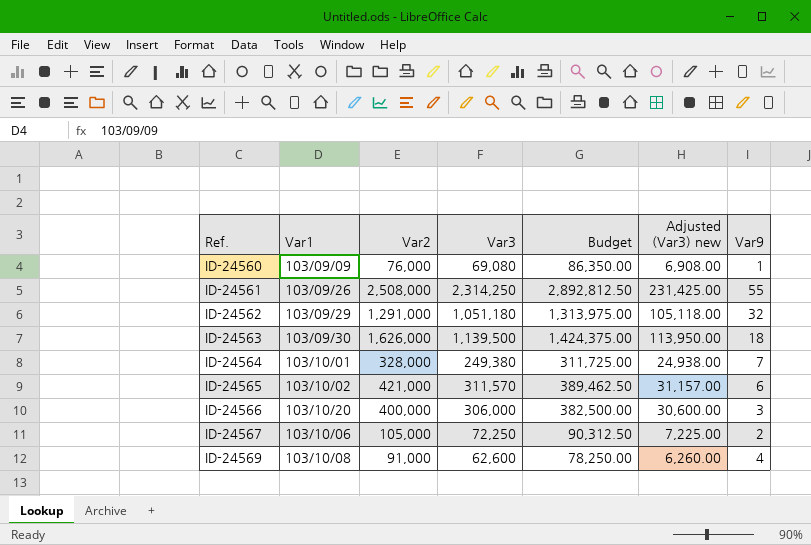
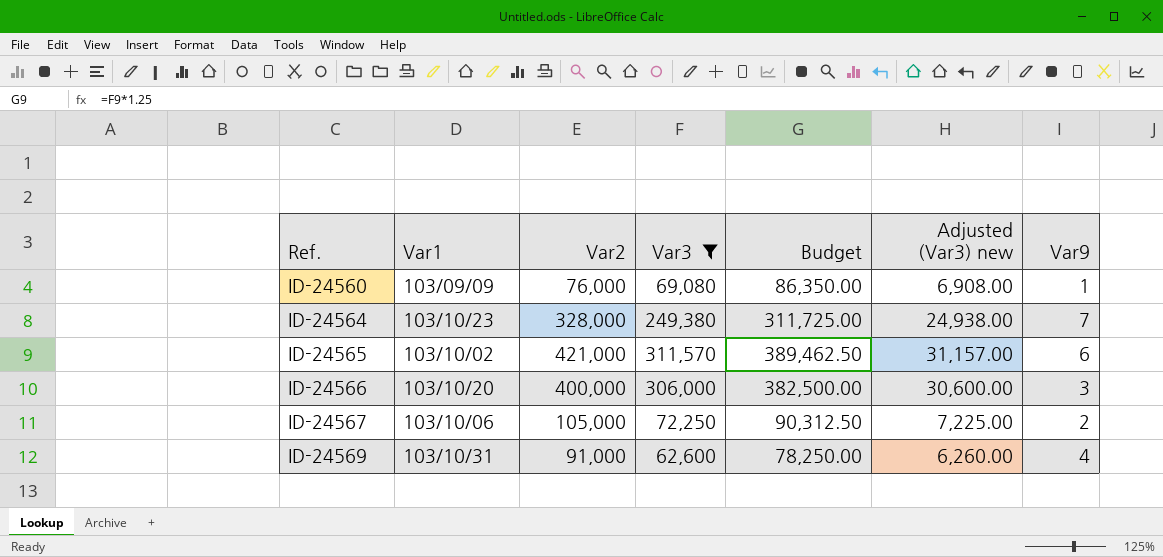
filter: none -> Var3 <= 311,570
ID-24564 | Var1: 103/10/01 -> 103/10/23
ID-24569 | Var1: 103/10/08 -> 103/10/31

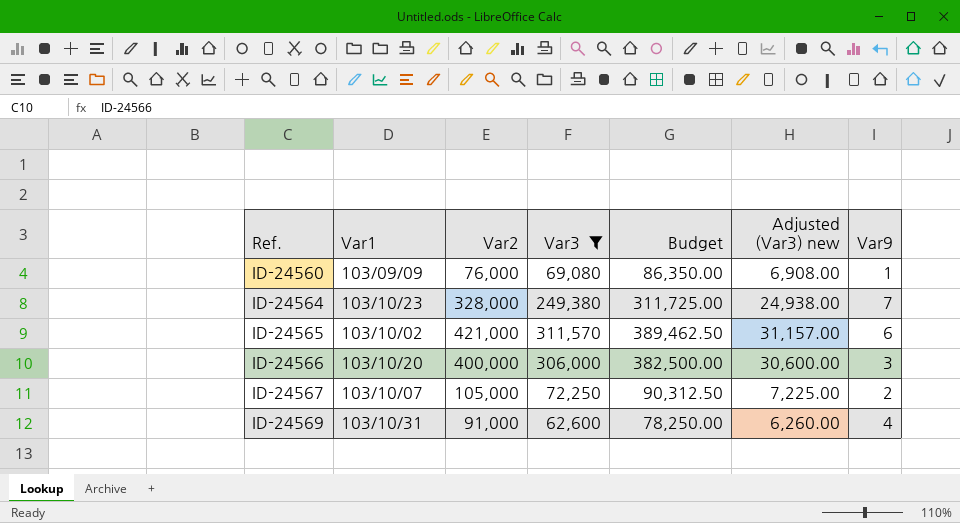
ID-24567 | Var1: 103/10/06 -> 103/10/07

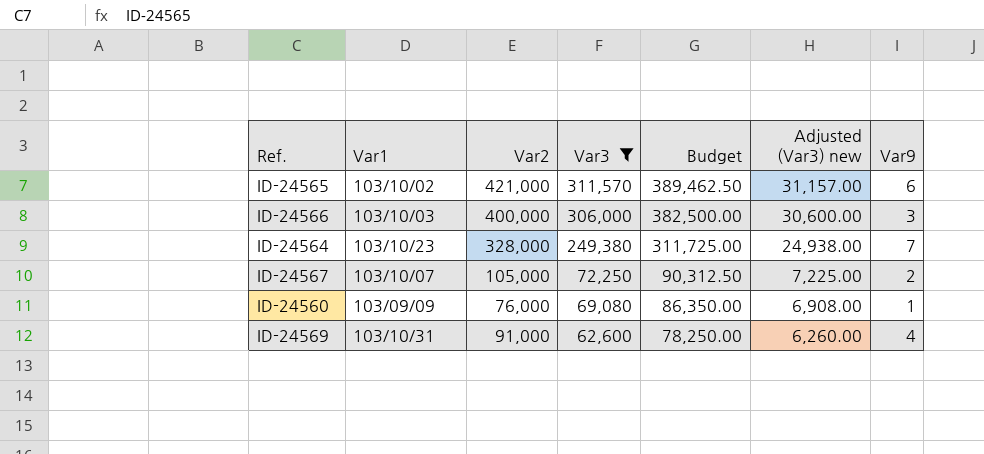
row order: Ref. ascending -> Var3 descending
ID-24566 | Var1: 103/10/20 -> 103/10/03

